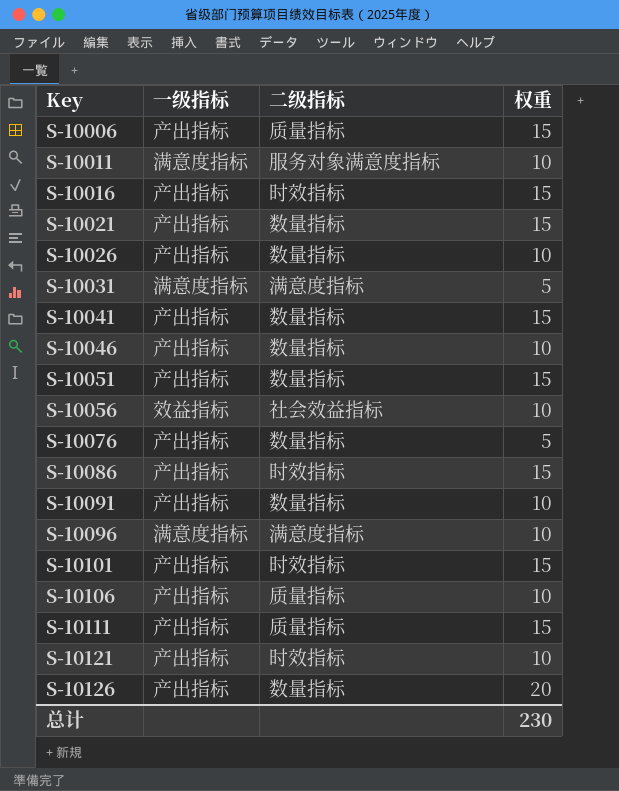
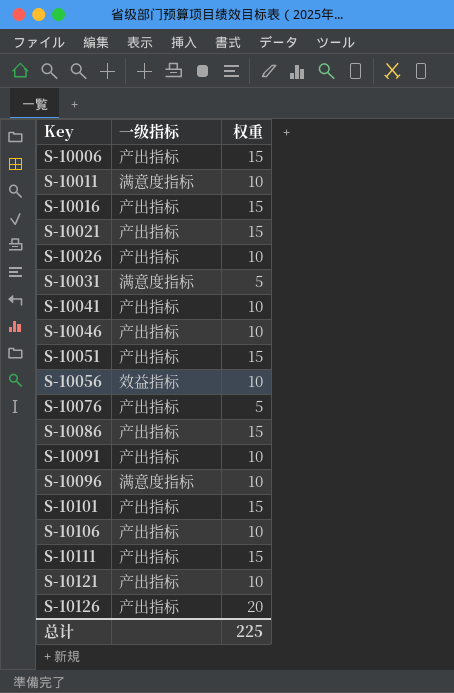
column 二级指标 | position: 3 -> none
S-10041 | 权重: 15 -> 10
总计 | 权重: 230 -> 225

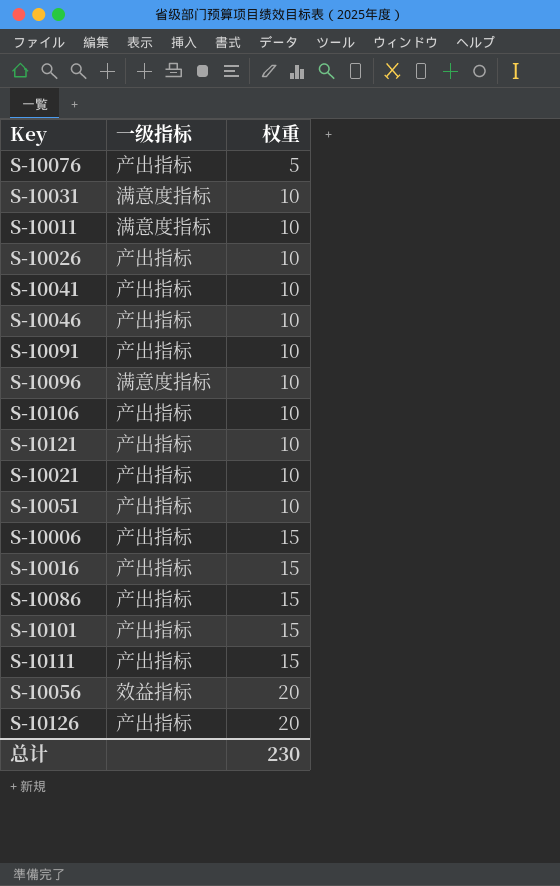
row order: Key ascending -> 权重 ascending
S-10031 | 权重: 5 -> 10
S-10021 | 权重: 15 -> 10
S-10051 | 权重: 15 -> 10
S-10056 | 权重: 10 -> 20
总计 | 权重: 225 -> 230

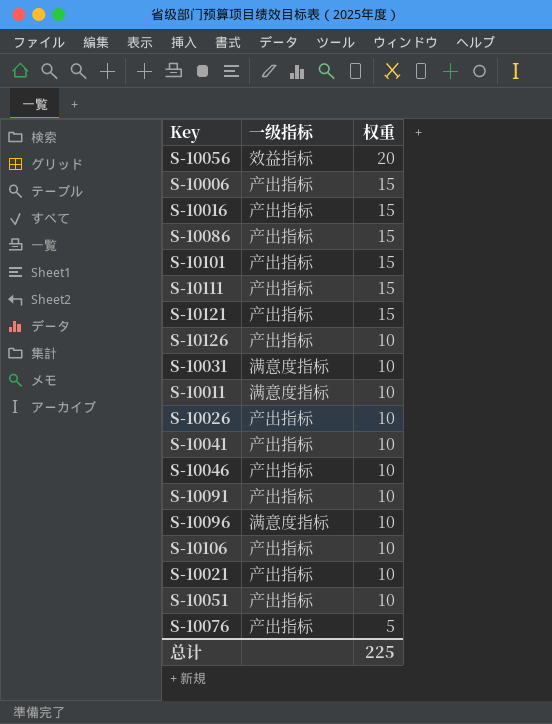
row order: 权重 ascending -> 权重 descending
S-10121 | 权重: 10 -> 15
S-10126 | 权重: 20 -> 10
总计 | 权重: 230 -> 225

